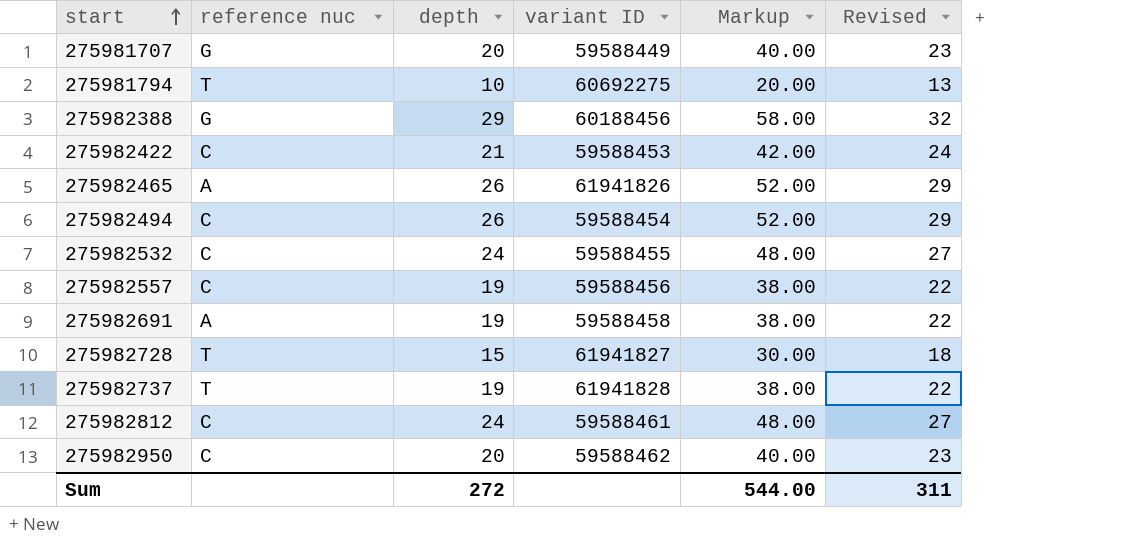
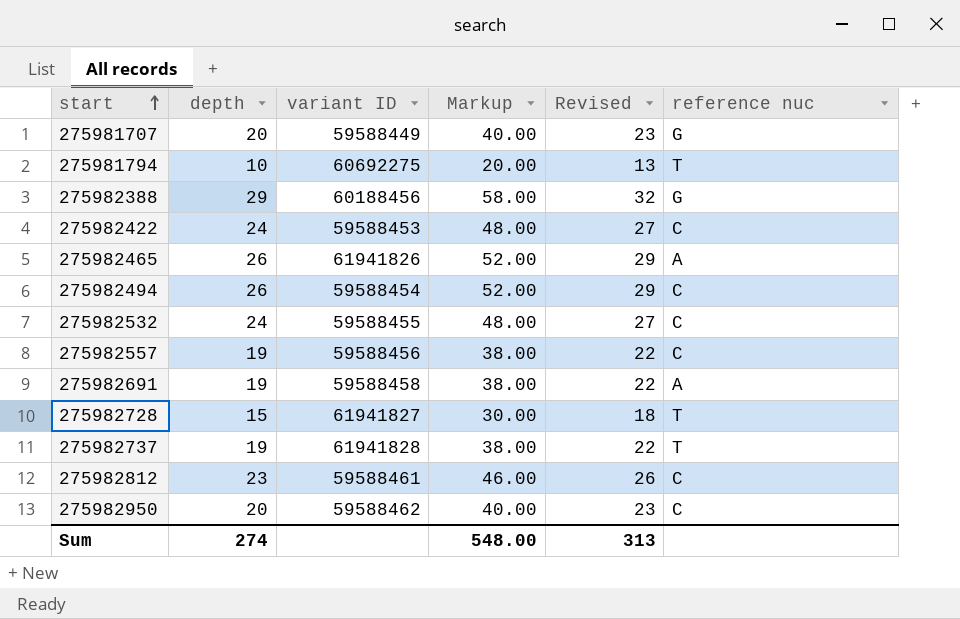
column reference nuc | position: 2 -> 6
275982422 | depth: 21 -> 24
275982422 | Markup: 42.00 -> 48.00
275982422 | Revised: 24 -> 27
275982812 | depth: 24 -> 23
275982812 | Markup: 48.00 -> 46.00
275982812 | Revised: 27 -> 26
Sum | depth: 272 -> 274
Sum | Markup: 544.00 -> 548.00
Sum | Revised: 311 -> 313

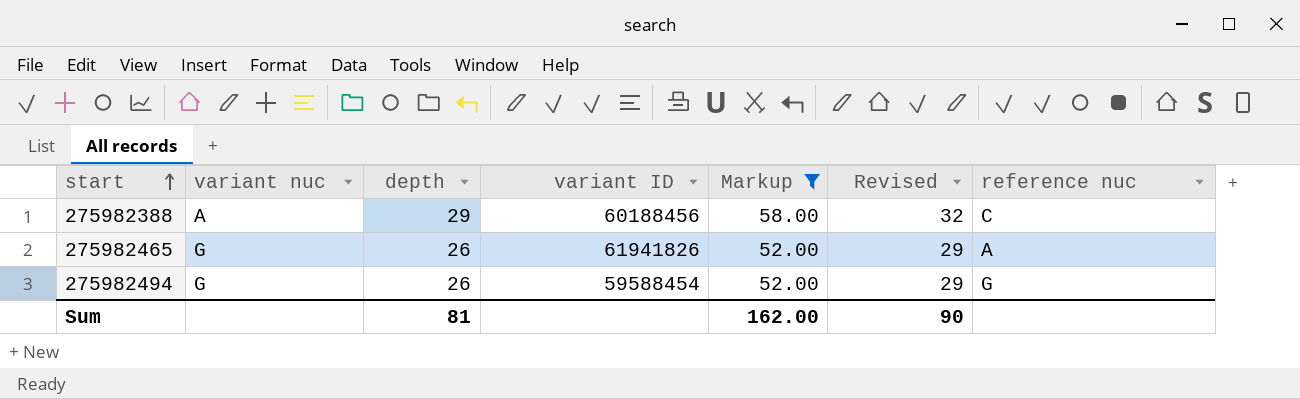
filter: none -> Markup >= 52.00
column variant nuc | position: none -> 2
275982388 | reference nuc: G -> C
275982494 | reference nuc: C -> G
Sum | depth: 274 -> 81
Sum | Markup: 548.00 -> 162.00
Sum | Revised: 313 -> 90

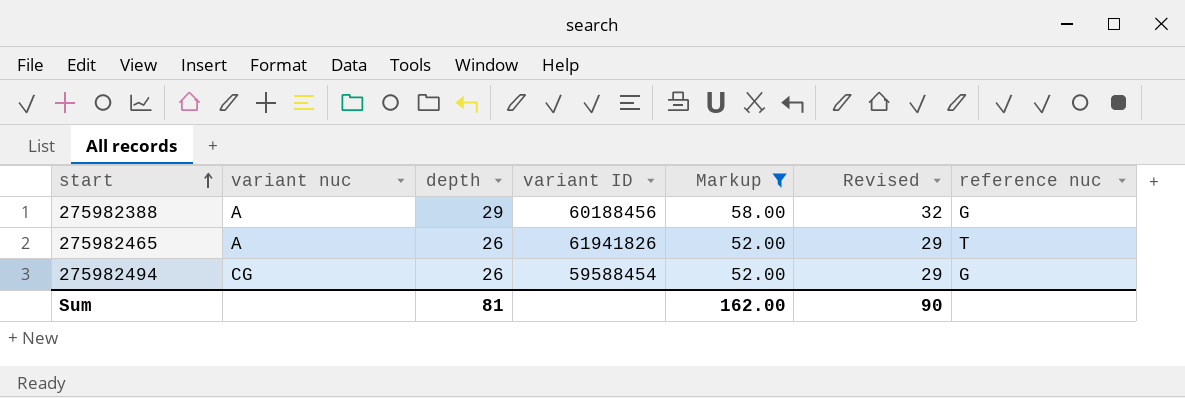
275982388 | reference nuc: C -> G
275982465 | variant nuc: G -> A
275982465 | reference nuc: A -> T
275982494 | variant nuc: G -> CG

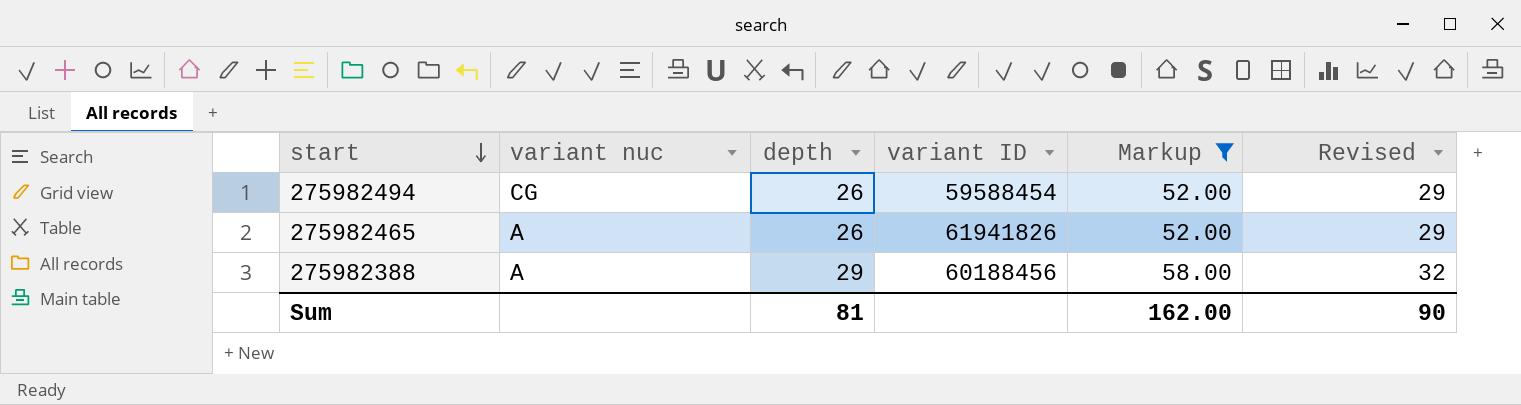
row order: start ascending -> start descending
column reference nuc | position: 7 -> none

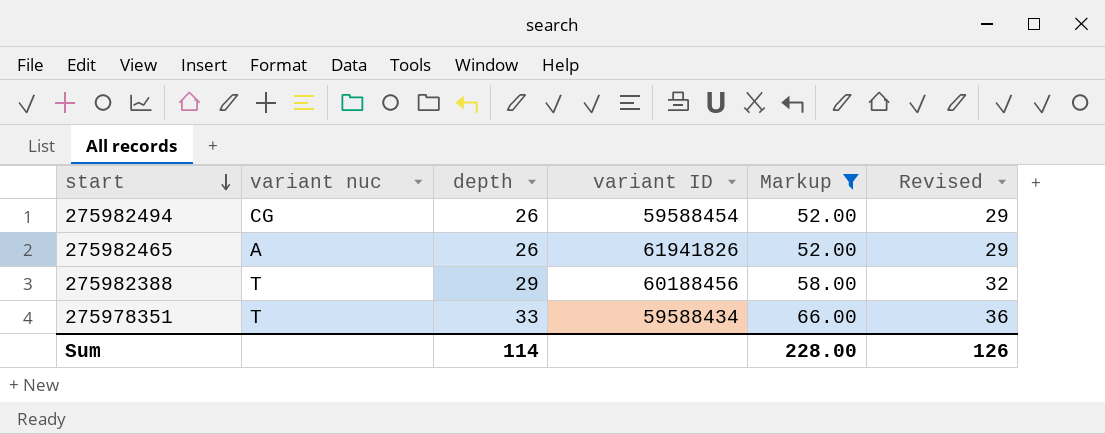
275982388 | variant nuc: A -> T
row 275978351: none -> T | 33 | 59588434 | 66.00 | 36
Sum | depth: 81 -> 114
Sum | Markup: 162.00 -> 228.00
Sum | Revised: 90 -> 126

